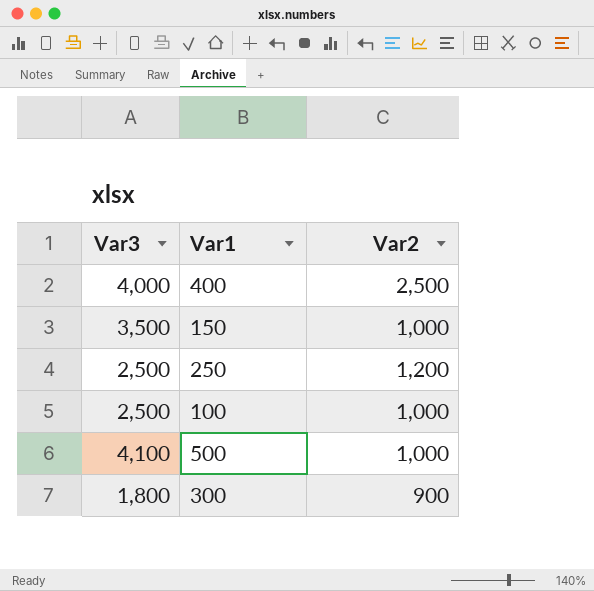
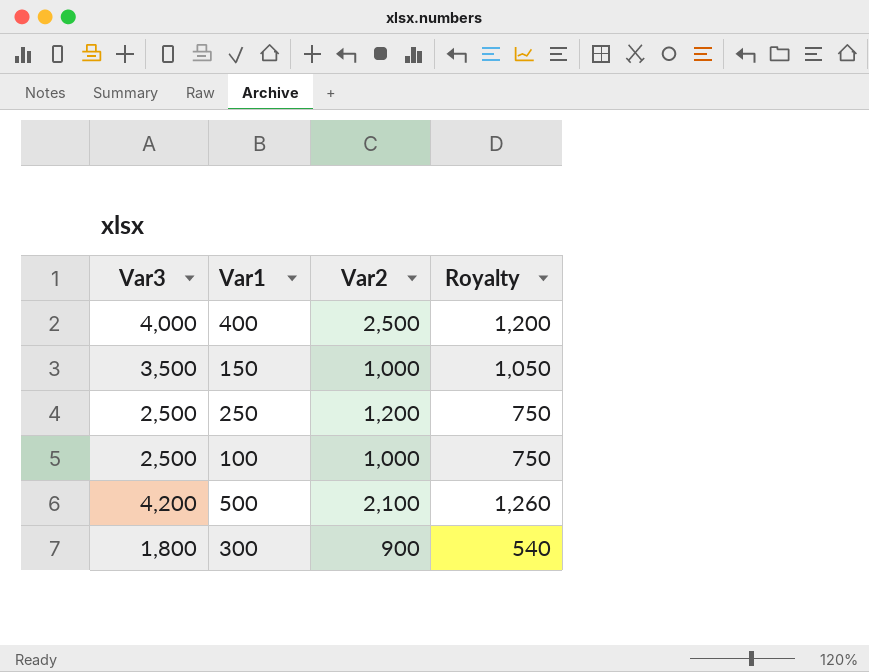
column Royalty | formula: none -> [Var3] * 0.3
500 | Var3: 4,100 -> 4,200
500 | Var2: 1,000 -> 2,100

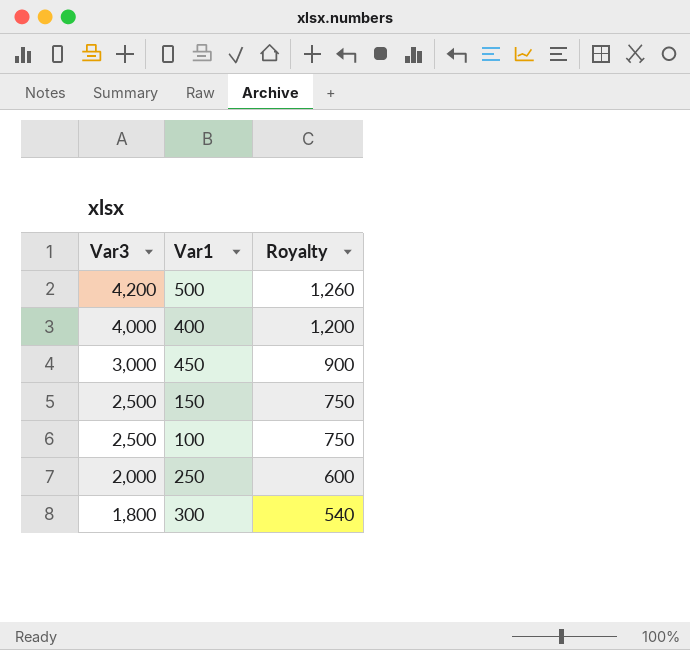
row order: none -> Var3 descending
column Var2 | position: 3 -> none
row 450: none -> 3,000 | 900
150 | Var3: 3,500 -> 2,500
150 | Royalty: 1,050 -> 750
250 | Var3: 2,500 -> 2,000
250 | Royalty: 750 -> 600

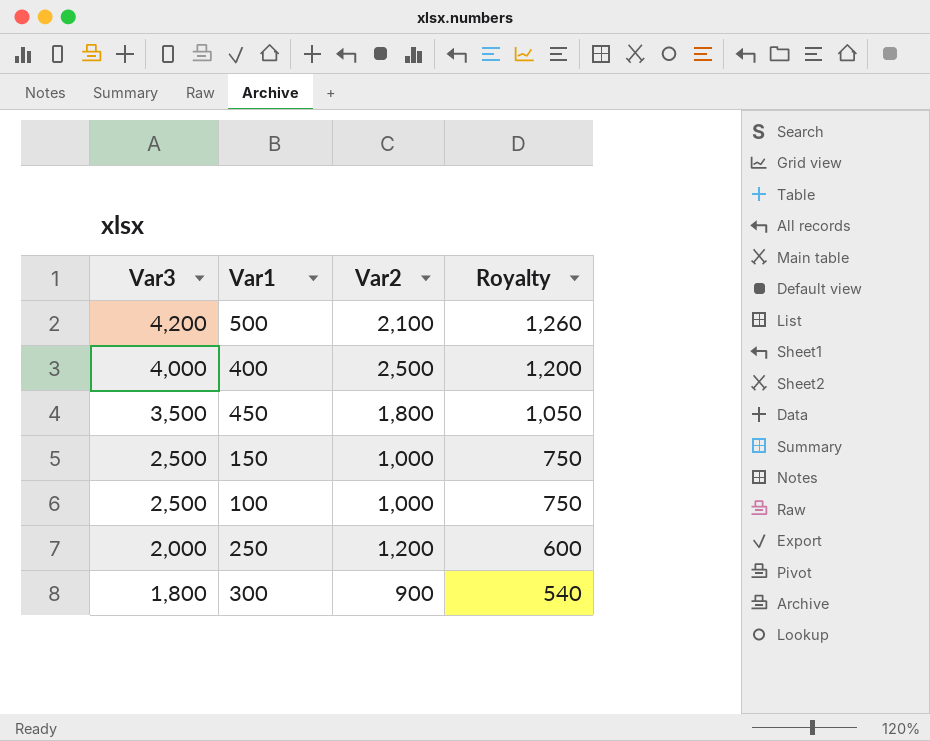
column Var2 | position: none -> 3
450 | Var3: 3,000 -> 3,500
450 | Royalty: 900 -> 1,050

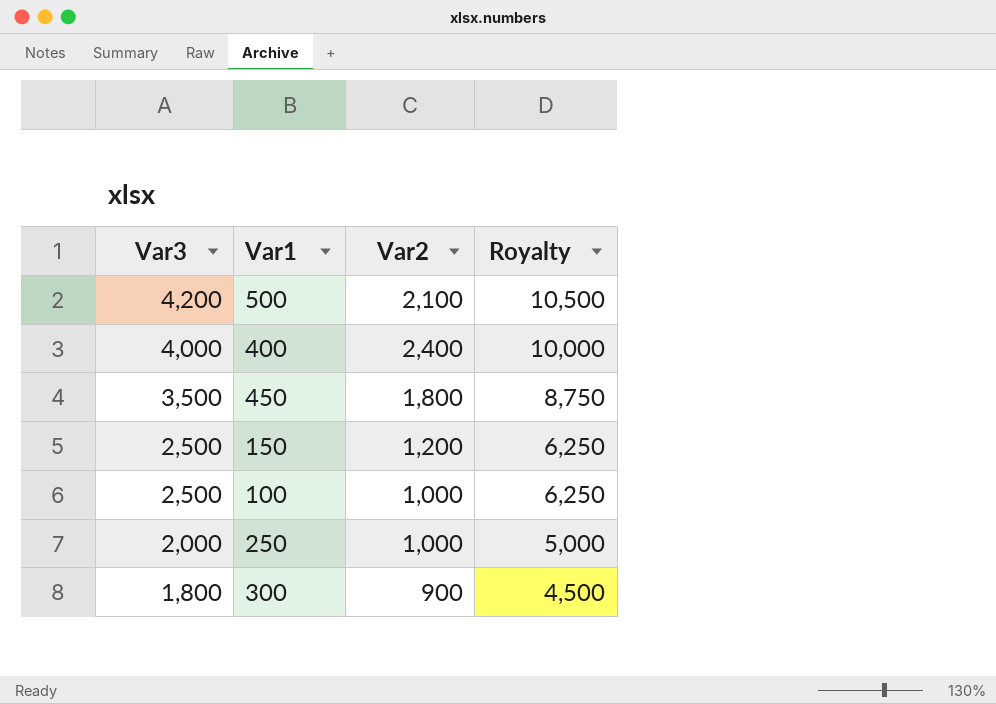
column Royalty | formula: [Var3] * 0.3 -> [Var3] * 2.5
400 | Var2: 2,500 -> 2,400
150 | Var2: 1,000 -> 1,200
250 | Var2: 1,200 -> 1,000

